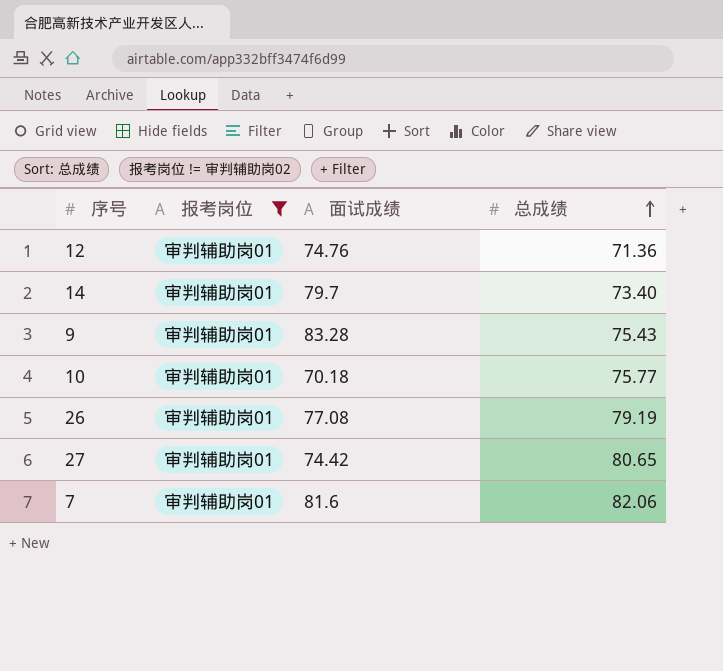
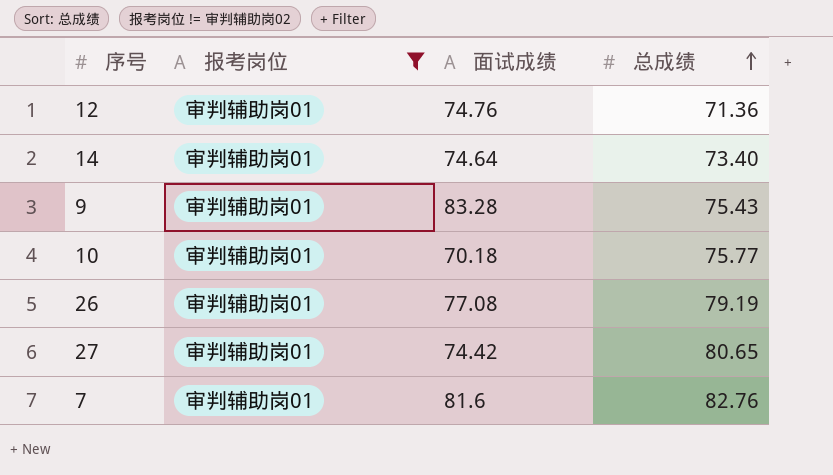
14 | 面试成绩: 79.7 -> 74.64
7 | 总成绩: 82.06 -> 82.76

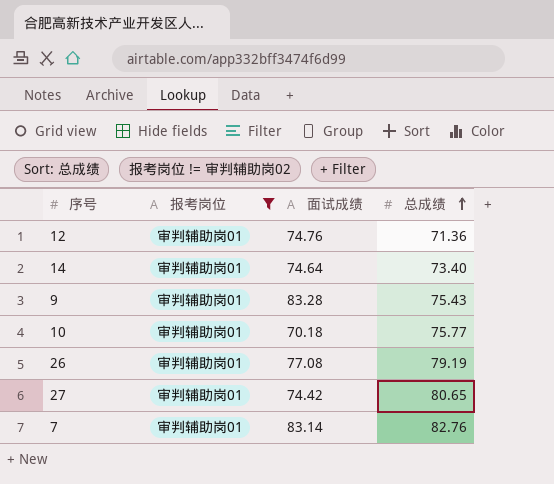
7 | 面试成绩: 81.6 -> 83.14

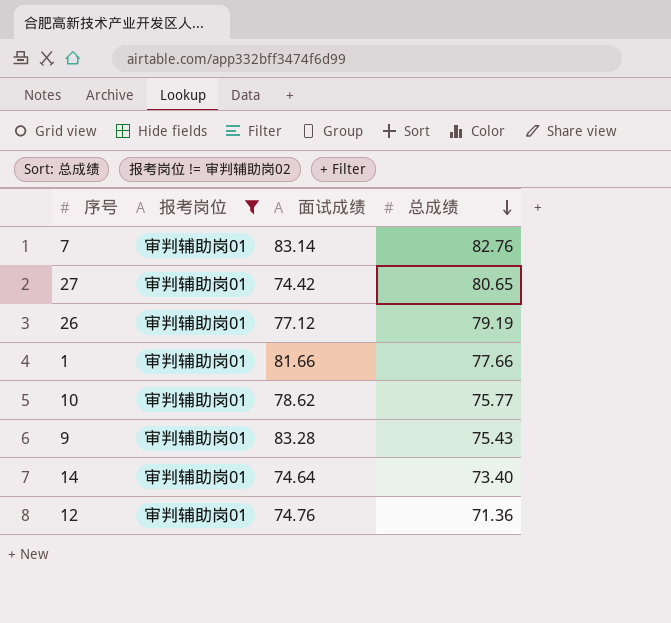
row order: 总成绩 ascending -> 总成绩 descending
26 | 面试成绩: 77.08 -> 77.12
row 1: none -> 审判辅助岗01 | 81.66 | 77.66
10 | 面试成绩: 70.18 -> 78.62

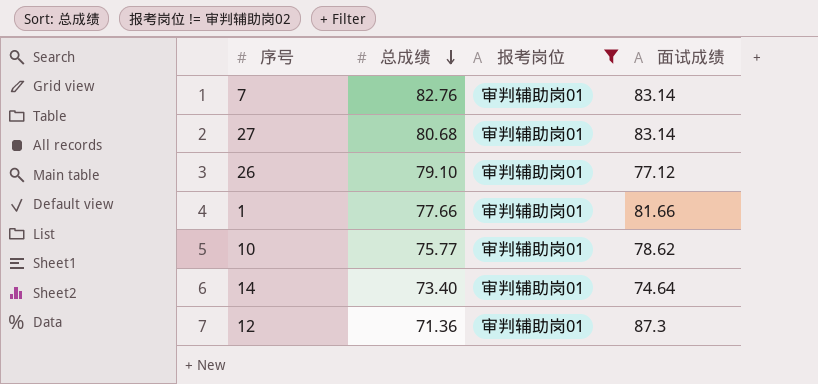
column 总成绩 | position: 4 -> 2
row 9: 审判辅助岗01 | 83.28 | 75.43 -> none
27 | 总成绩: 80.65 -> 80.68
27 | 面试成绩: 74.42 -> 83.14
26 | 总成绩: 79.19 -> 79.10
12 | 面试成绩: 74.76 -> 87.3

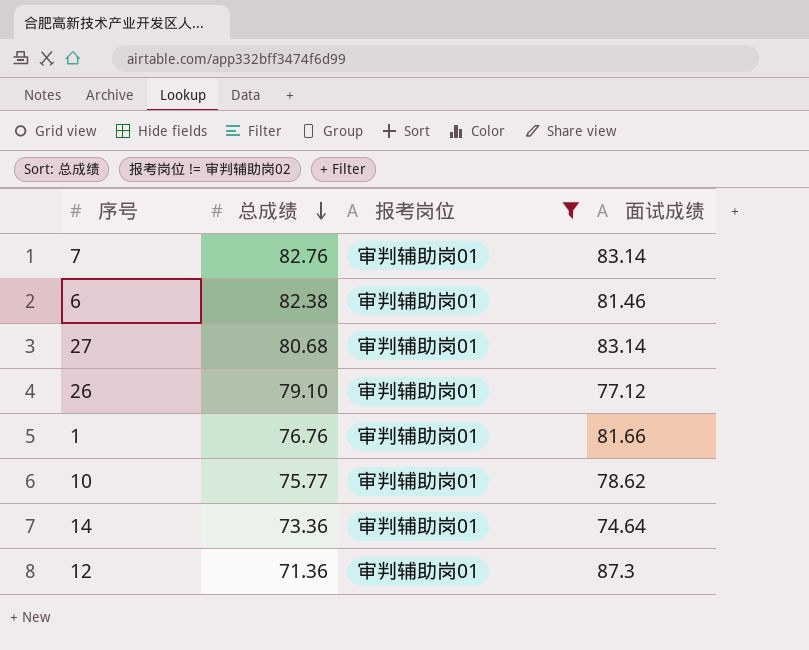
row 6: none -> 82.38 | 审判辅助岗01 | 81.46
1 | 总成绩: 77.66 -> 76.76
14 | 总成绩: 73.40 -> 73.36

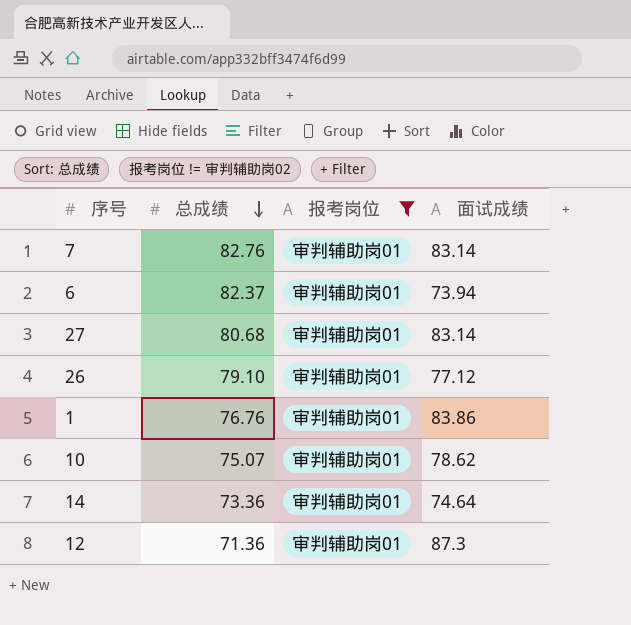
6 | 总成绩: 82.38 -> 82.37
6 | 面试成绩: 81.46 -> 73.94
1 | 面试成绩: 81.66 -> 83.86
10 | 总成绩: 75.77 -> 75.07

